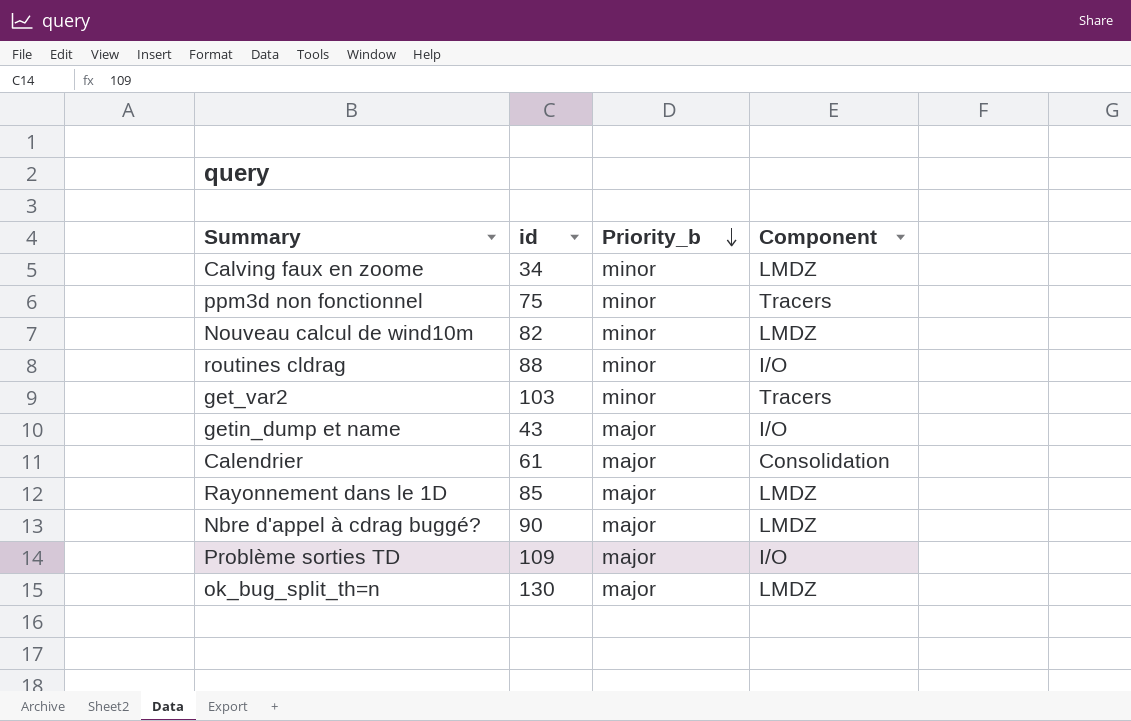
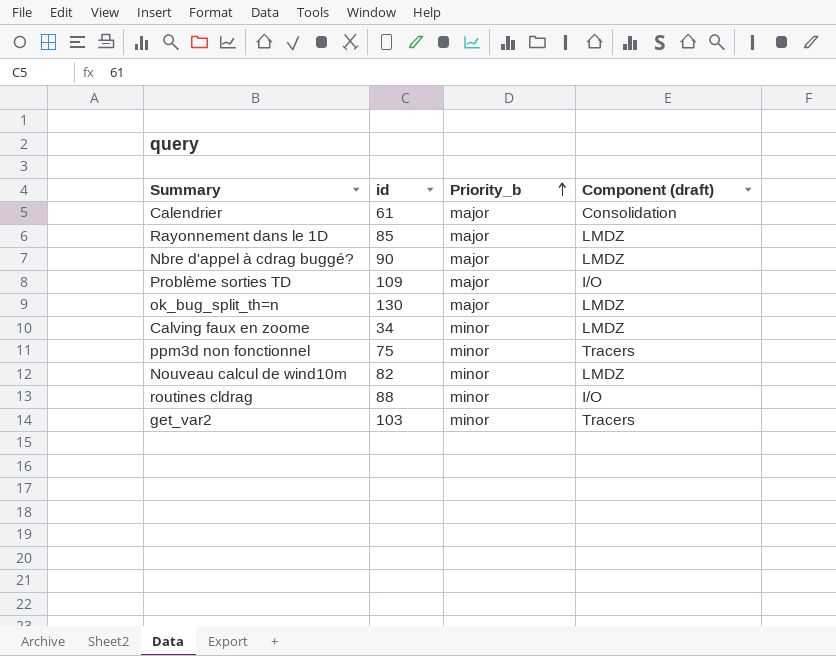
row order: Priority_b descending -> Priority_b ascending
column name: Component -> Component (draft)
row getin_dump et name: 43 | major | I/O -> none

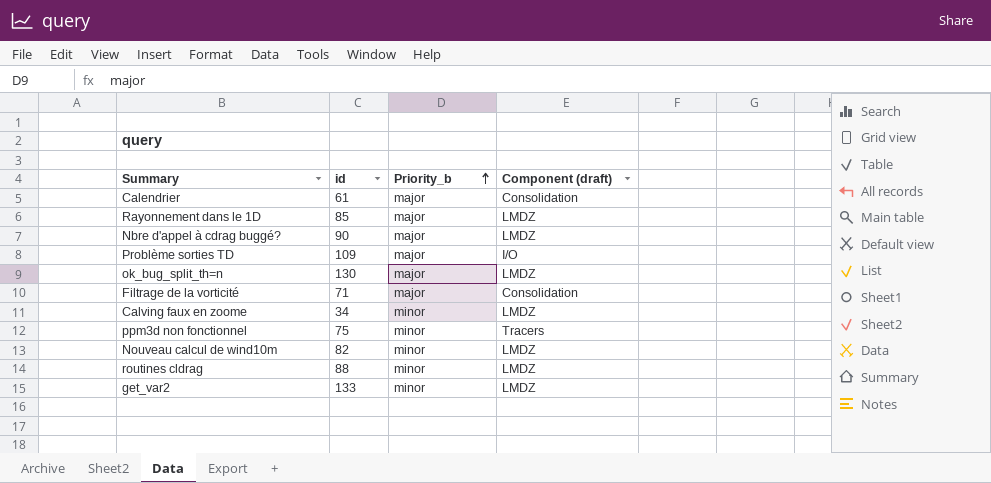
row Filtrage de la vorticité: none -> 71 | major | Consolidation
routines cldrag | Component (draft): I/O -> LMDZ
get_var2 | id: 103 -> 133
get_var2 | Component (draft): Tracers -> LMDZ

